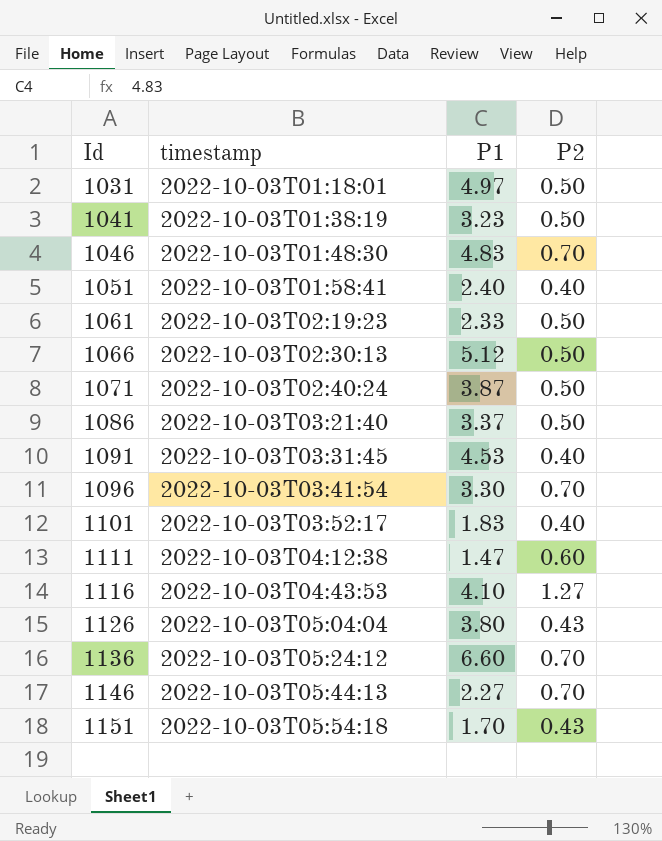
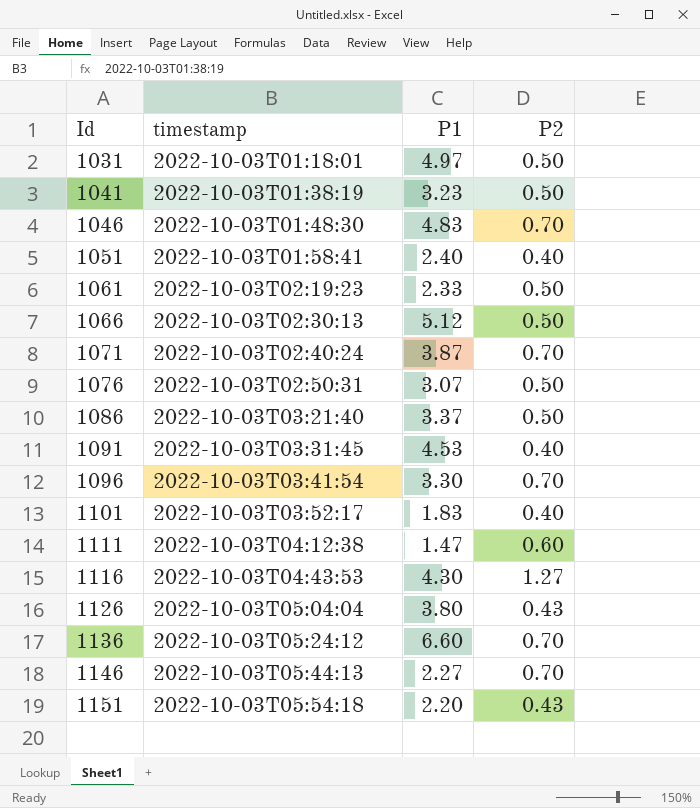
1071 | P2: 0.50 -> 0.70
row 1076: none -> 2022-10-03T02:50:31 | 3.07 | 0.50
1116 | P1: 4.10 -> 4.30
1151 | P1: 1.70 -> 2.20

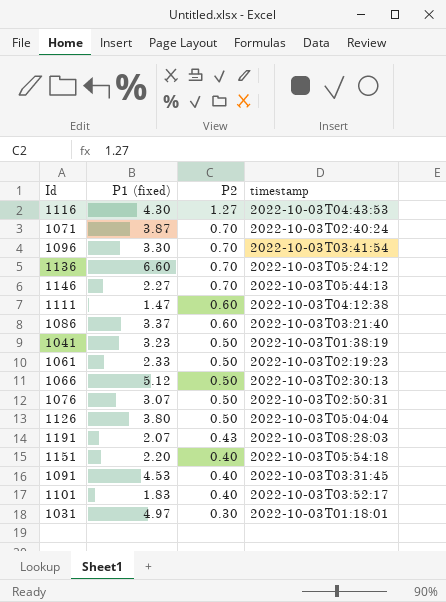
row order: Id ascending -> P2 descending
column name: P1 -> P1 (fixed)
column timestamp | position: 2 -> 4
row 1046: 2022-10-03T01:48:30 | 4.83 | 0.70 -> none
row 1051: 2022-10-03T01:58:41 | 2.40 | 0.40 -> none
1086 | P2: 0.50 -> 0.60
1126 | P2: 0.43 -> 0.50
row 1191: none -> 2.07 | 0.43 | 2022-10-03T08:28:03
1151 | P2: 0.43 -> 0.40
1031 | P2: 0.50 -> 0.30

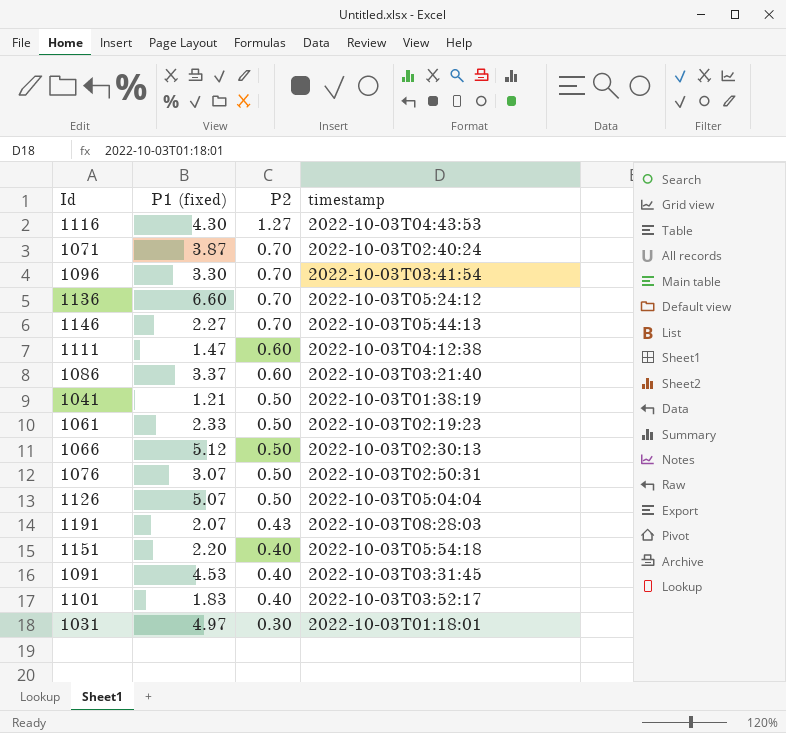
1041 | P1 (fixed): 3.23 -> 1.21
1126 | P1 (fixed): 3.80 -> 5.07

